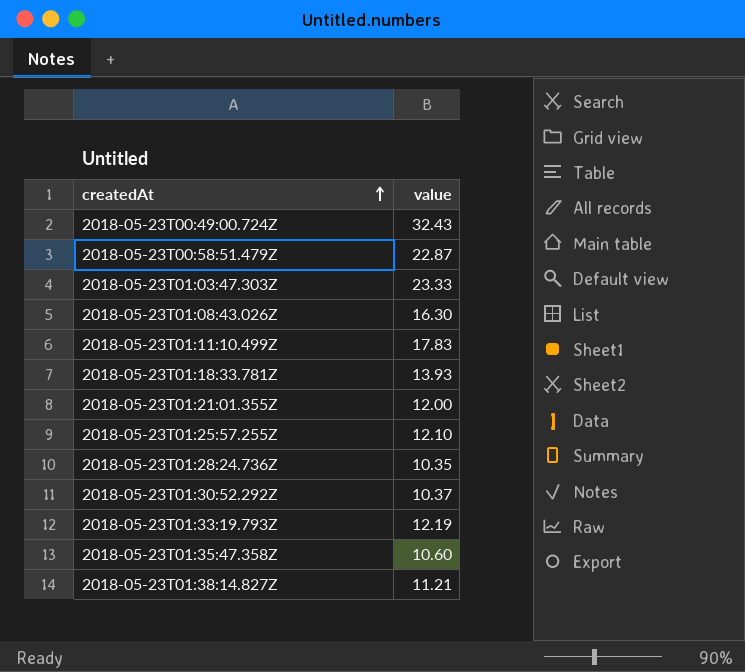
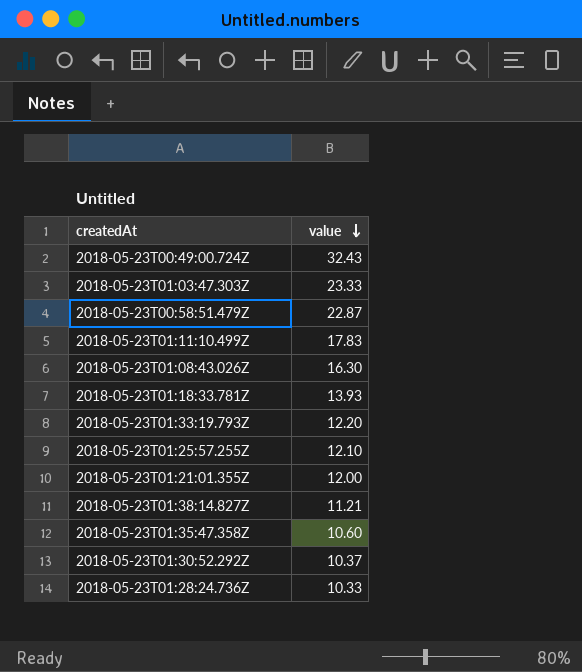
row order: createdAt ascending -> value descending
2018-05-23T01:33:19.793Z | value: 12.19 -> 12.20
2018-05-23T01:28:24.736Z | value: 10.35 -> 10.33

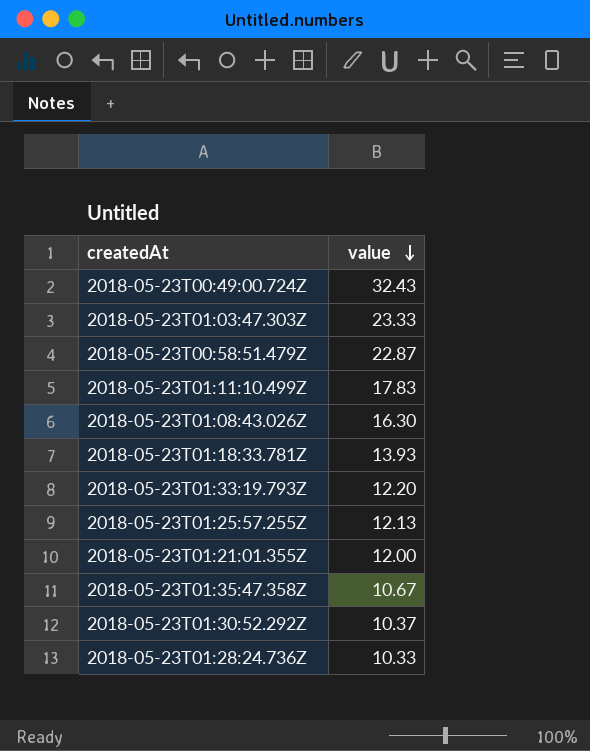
row 2018-05-23T01:38:14.827Z: 11.21 -> none
2018-05-23T01:25:57.255Z | value: 12.10 -> 12.13
2018-05-23T01:35:47.358Z | value: 10.60 -> 10.67

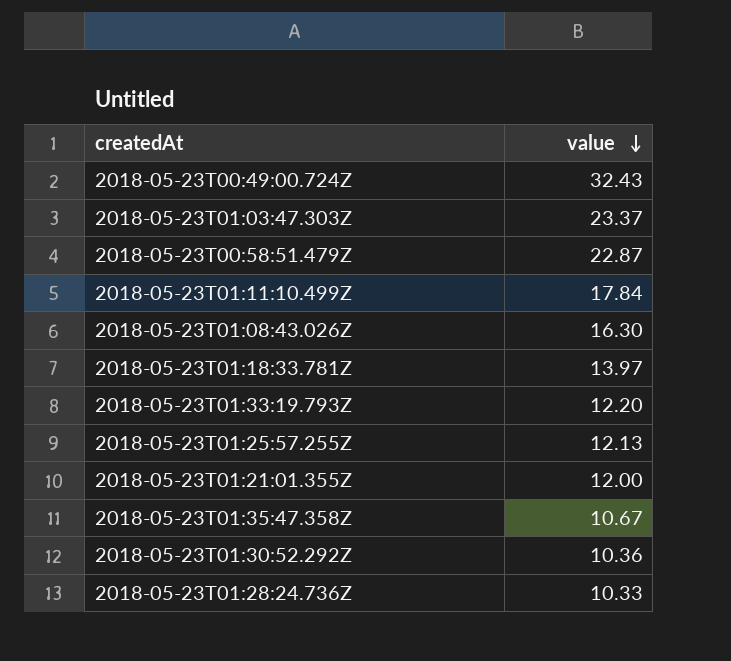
2018-05-23T01:03:47.303Z | value: 23.33 -> 23.37
2018-05-23T01:11:10.499Z | value: 17.83 -> 17.84
2018-05-23T01:18:33.781Z | value: 13.93 -> 13.97
2018-05-23T01:30:52.292Z | value: 10.37 -> 10.36

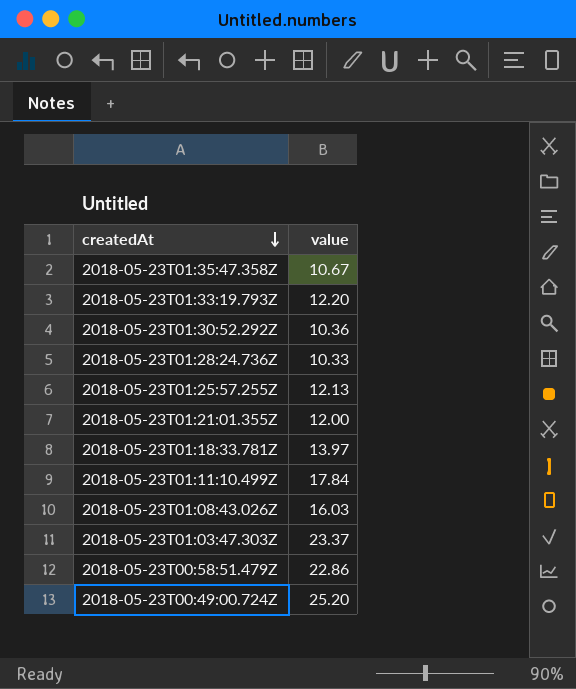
row order: value descending -> createdAt descending
2018-05-23T01:08:43.026Z | value: 16.30 -> 16.03
2018-05-23T00:58:51.479Z | value: 22.87 -> 22.86
2018-05-23T00:49:00.724Z | value: 32.43 -> 25.20

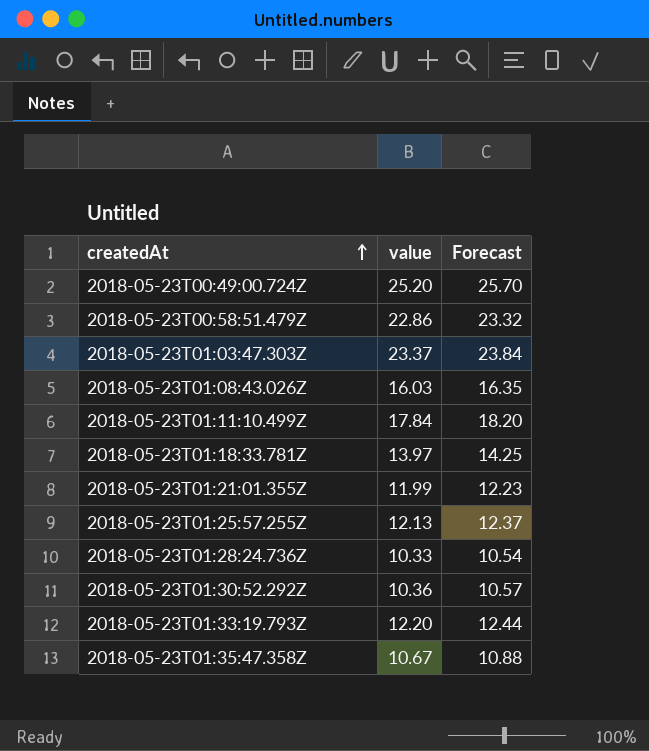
row order: createdAt descending -> createdAt ascending
column Forecast | formula: none -> [value] * 1.02
2018-05-23T01:21:01.355Z | value: 12.00 -> 11.99

